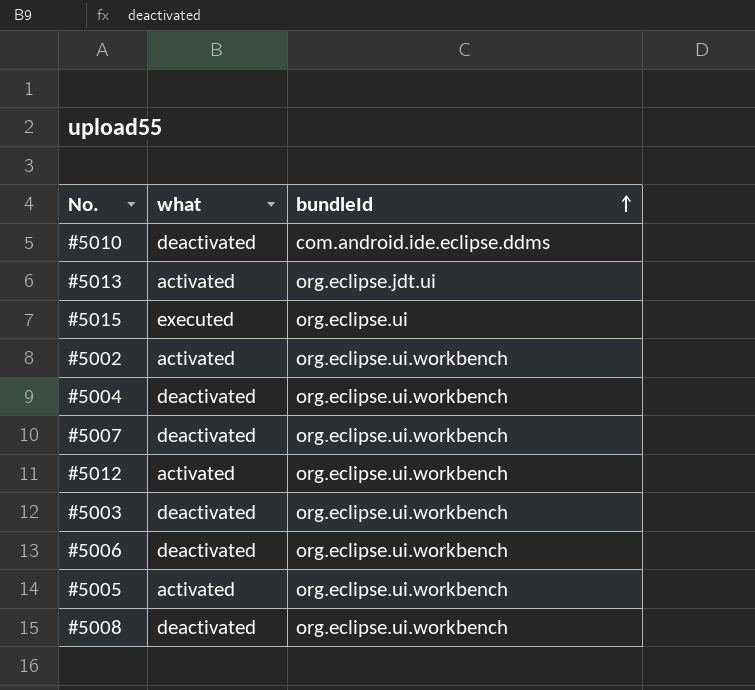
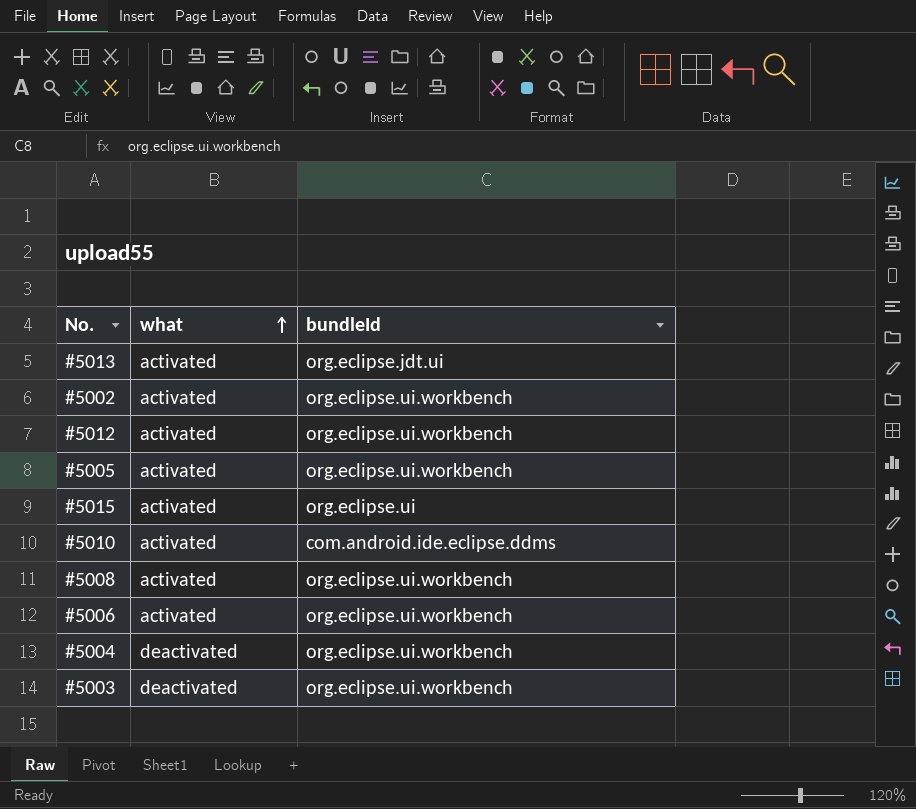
row order: bundleId ascending -> what ascending
row #5007: deactivated | org.eclipse.ui.workbench -> none
#5015 | what: executed -> activated
#5010 | what: deactivated -> activated
#5008 | what: deactivated -> activated
#5006 | what: deactivated -> activated

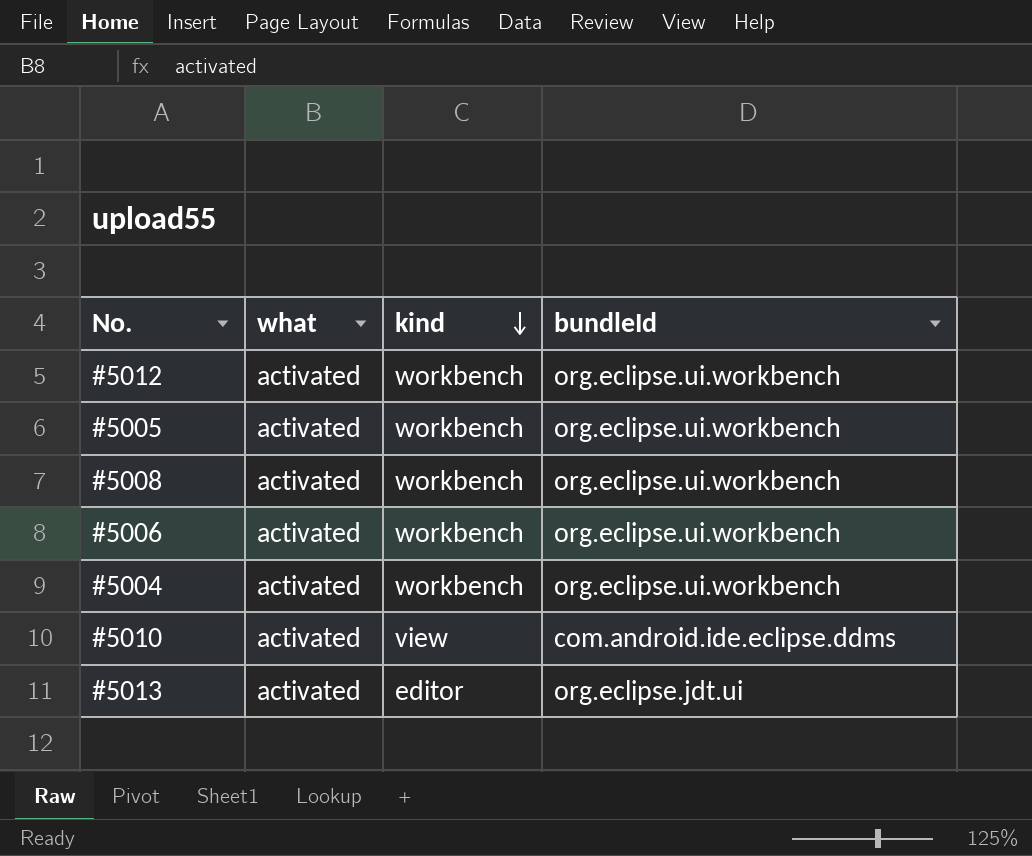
row order: what ascending -> kind descending
column kind | position: none -> 3
row #5002: activated | org.eclipse.ui.workbench -> none
row #5015: activated | org.eclipse.ui -> none
row #5003: deactivated | org.eclipse.ui.workbench -> none
#5004 | what: deactivated -> activated

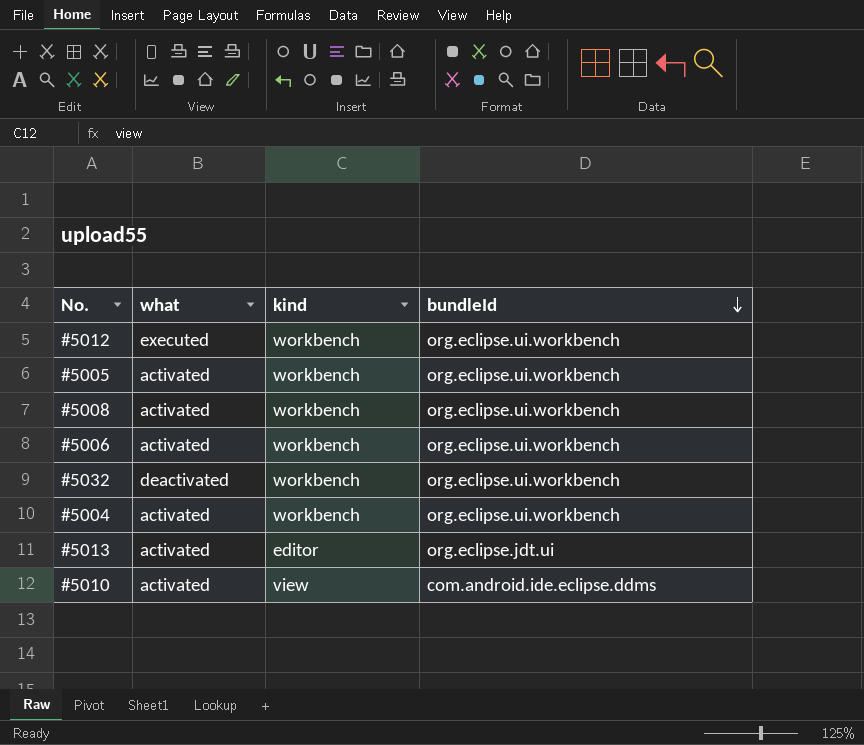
row order: kind descending -> bundleId descending
#5012 | what: activated -> executed
row #5032: none -> deactivated | workbench | org.eclipse.ui.workbench

